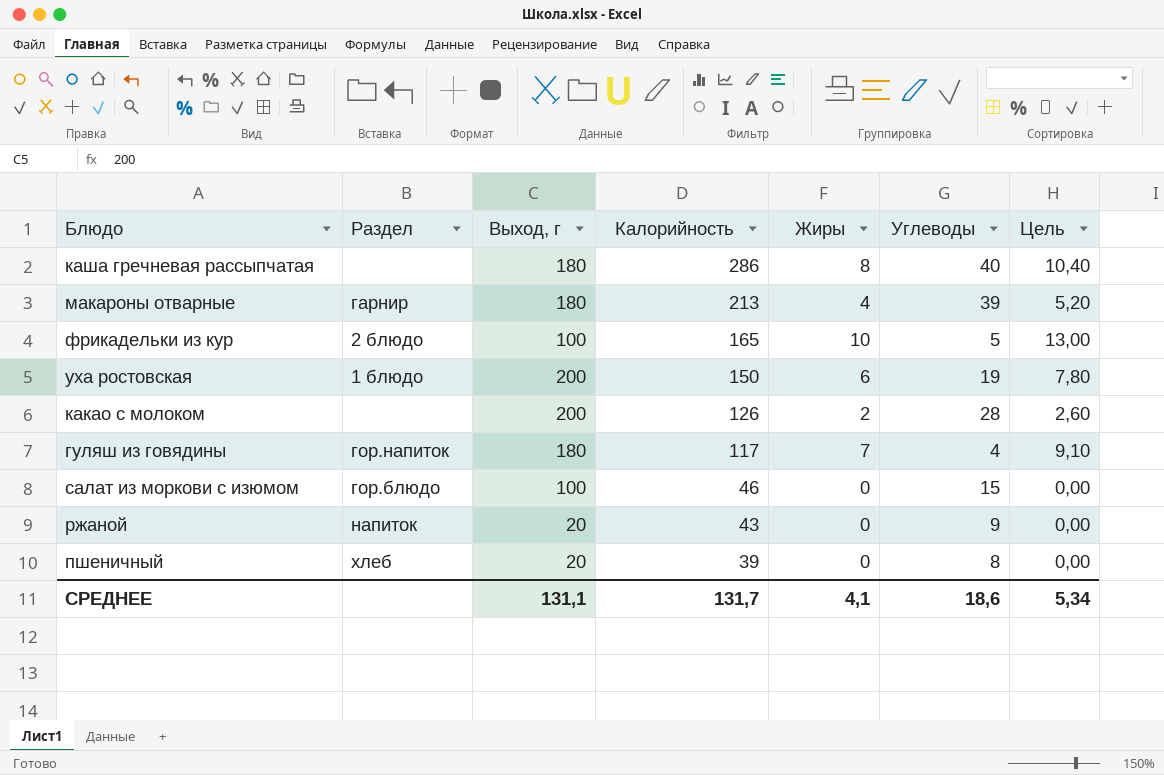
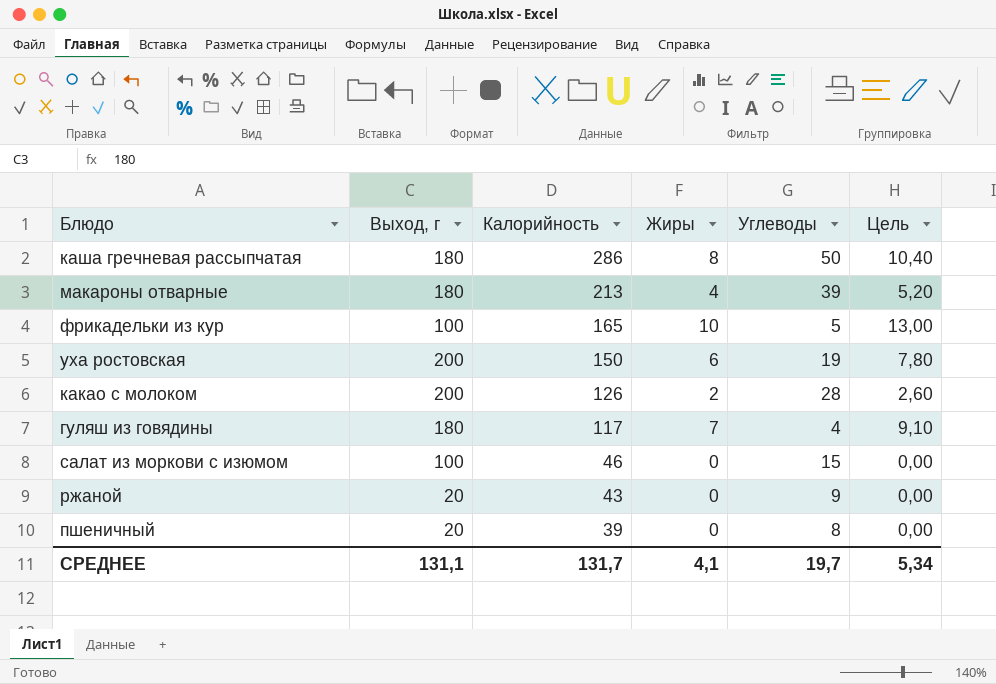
column Раздел | position: 2 -> none
каша гречневая рассыпчатая | Углеводы: 40 -> 50
СРЕДНЕЕ | Углеводы: 18,6 -> 19,7

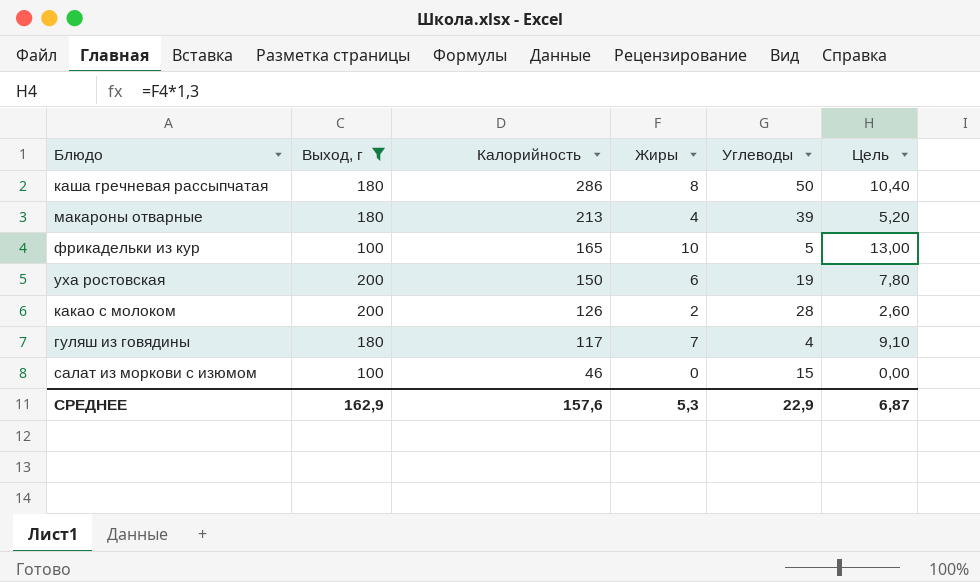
filter: none -> Выход, г != 20
СРЕДНЕЕ | Выход, г: 131,1 -> 162,9
СРЕДНЕЕ | Калорийность: 131,7 -> 157,6
СРЕДНЕЕ | Жиры: 4,1 -> 5,3
СРЕДНЕЕ | Углеводы: 19,7 -> 22,9
СРЕДНЕЕ | Цель: 5,34 -> 6,87

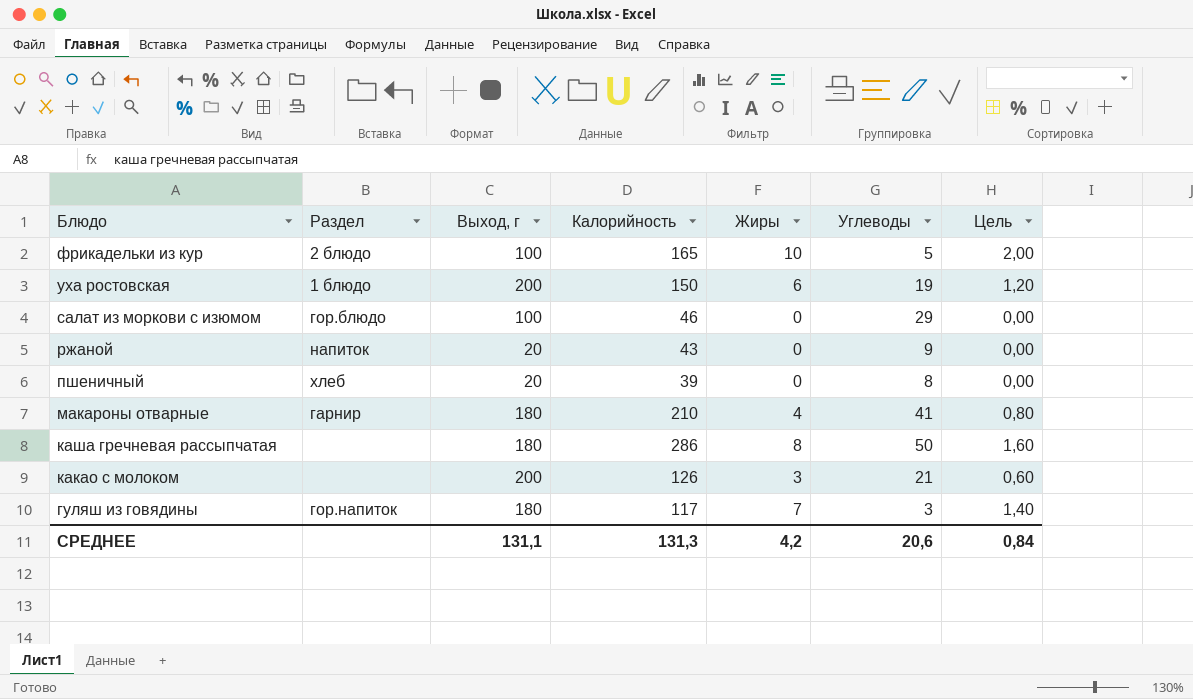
filter: Выход, г != 20 -> none
row order: Калорийность descending -> Блюдо descending
column Раздел | position: none -> 2
column Цель | formula: [Жиры] * 1,3 -> [Жиры] * 0,2
салат из моркови с изюмом | Углеводы: 15 -> 29
макароны отварные | Калорийность: 213 -> 210
макароны отварные | Углеводы: 39 -> 41
какао с молоком | Жиры: 2 -> 3
какао с молоком | Углеводы: 28 -> 21
гуляш из говядины | Углеводы: 4 -> 3
СРЕДНЕЕ | Выход, г: 162,9 -> 131,1
СРЕДНЕЕ | Калорийность: 157,6 -> 131,3
СРЕДНЕЕ | Жиры: 5,3 -> 4,2
СРЕДНЕЕ | Углеводы: 22,9 -> 20,6
СРЕДНЕЕ | Цель: 6,87 -> 0,84

